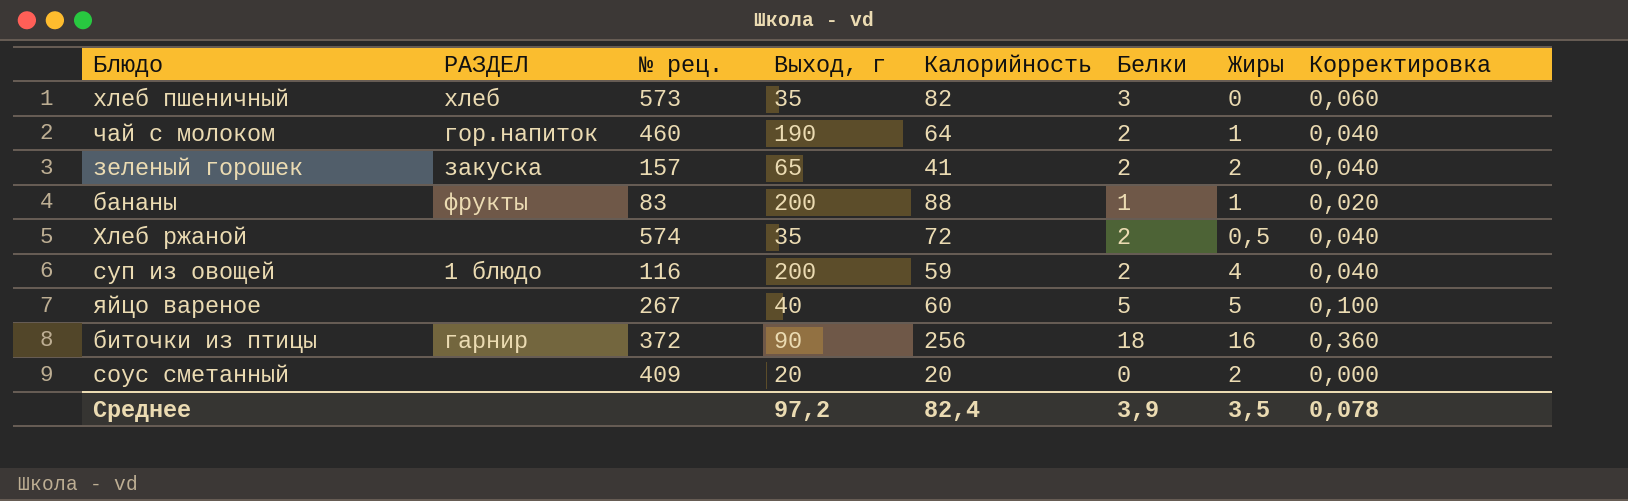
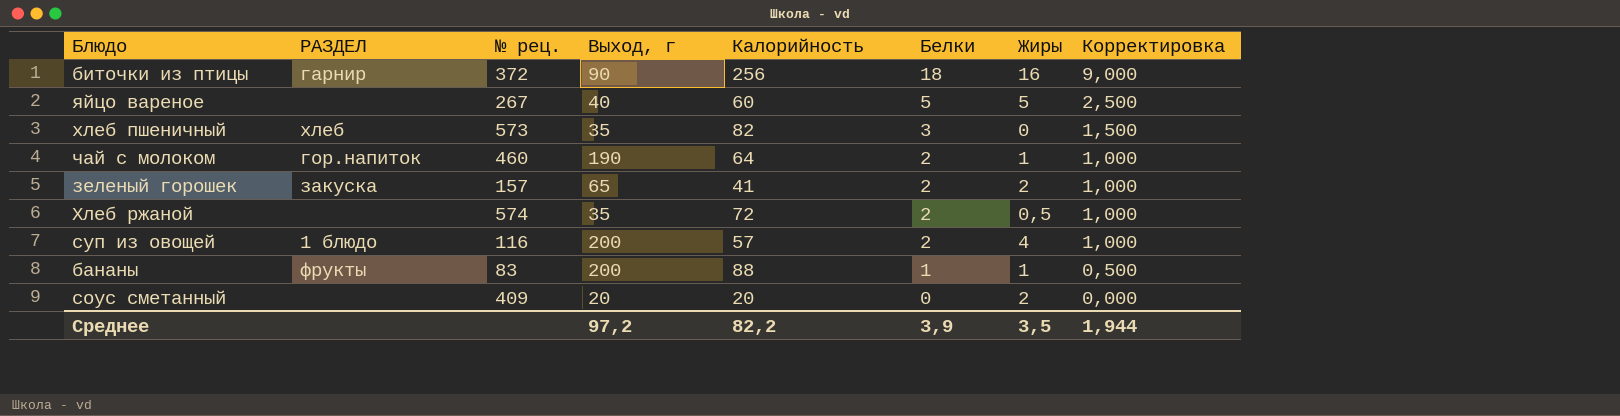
row order: none -> Белки descending
column Корректировка | formula: [Белки] * 0,02 -> [Белки] * 0,5
суп из овощей | Калорийность: 59 -> 57
Среднее | Калорийность: 82,4 -> 82,2
Среднее | Корректировка: 0,078 -> 1,944

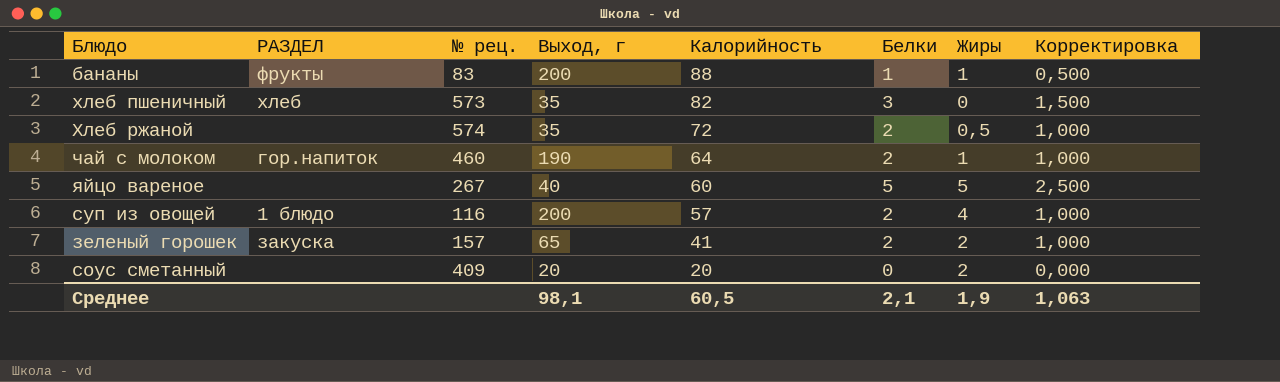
row order: Белки descending -> Калорийность descending
row биточки из птицы: гарнир | 372 | 90 | 256 | 18 | 16 | 9,000 -> none
Среднее | Выход, г: 97,2 -> 98,1
Среднее | Калорийность: 82,2 -> 60,5
Среднее | Белки: 3,9 -> 2,1
Среднее | Жиры: 3,5 -> 1,9
Среднее | Корректировка: 1,944 -> 1,063

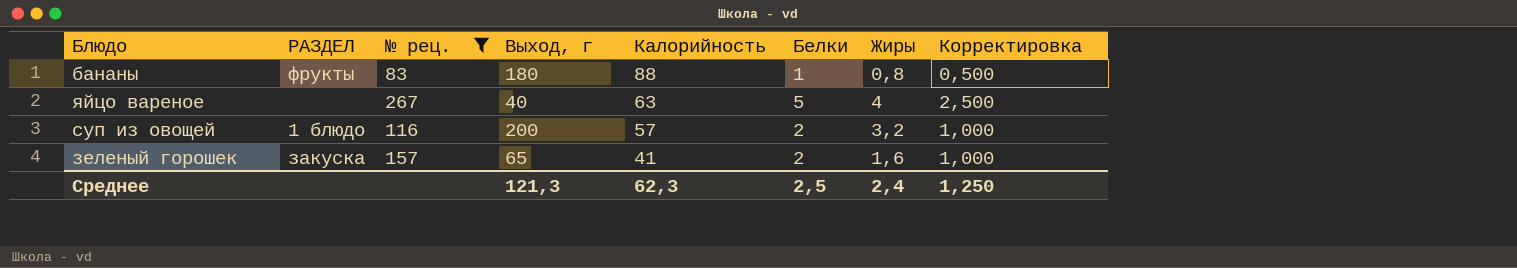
filter: none -> № рец. <= 267
бананы | Выход, г: 200 -> 180
бананы | Жиры: 1 -> 0,8
яйцо вареное | Калорийность: 60 -> 63
яйцо вареное | Жиры: 5 -> 4
суп из овощей | Жиры: 4 -> 3,2
зеленый горошек | Жиры: 2 -> 1,6
Среднее | Выход, г: 98,1 -> 121,3
Среднее | Калорийность: 60,5 -> 62,3
Среднее | Белки: 2,1 -> 2,5
Среднее | Жиры: 1,9 -> 2,4
Среднее | Корректировка: 1,063 -> 1,250

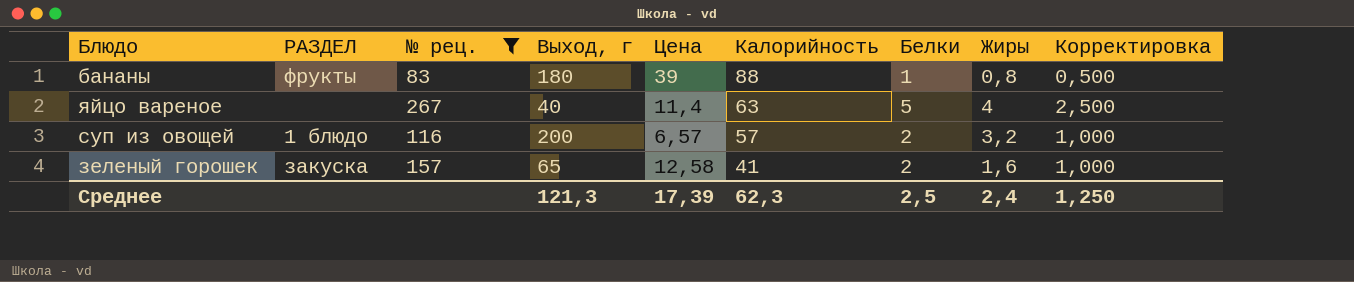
column Цена | position: none -> 5

